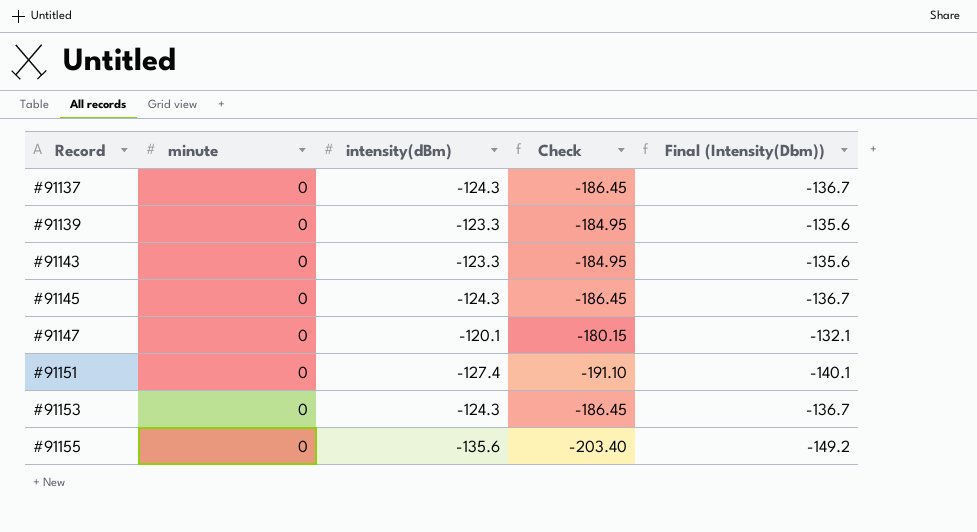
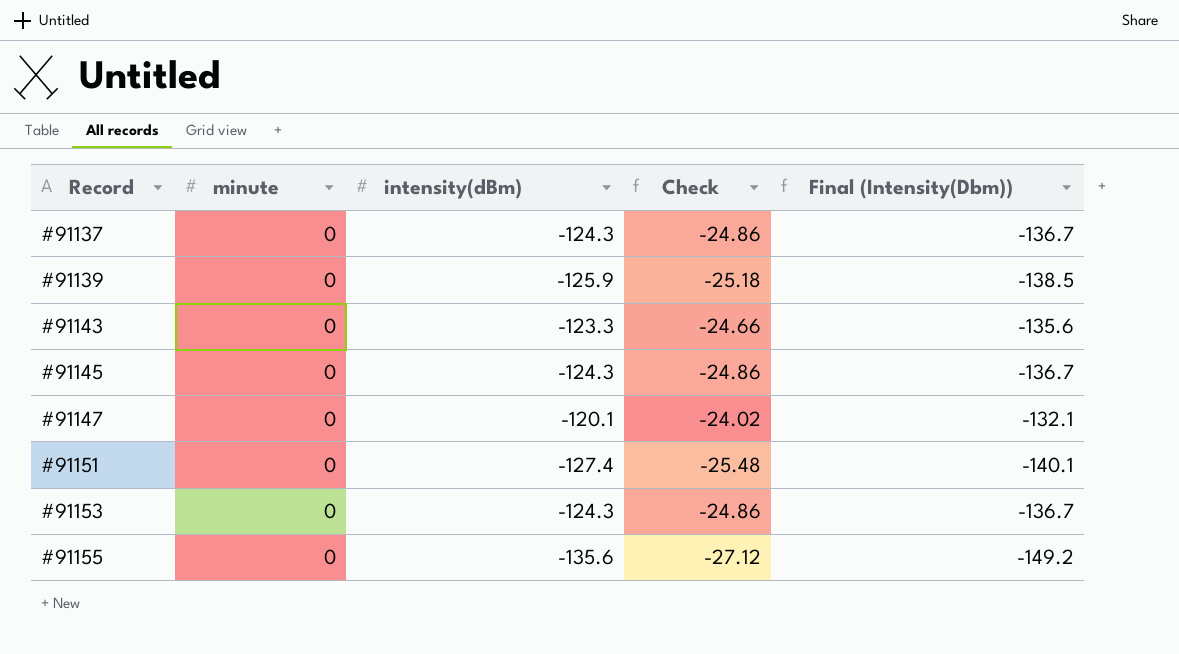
column Check | formula: [intensity(dBm)] * 1.5 -> [intensity(dBm)] * 0.2
#91139 | intensity(dBm): -123.3 -> -125.9
#91139 | Final (Intensity(Dbm)): -135.6 -> -138.5

